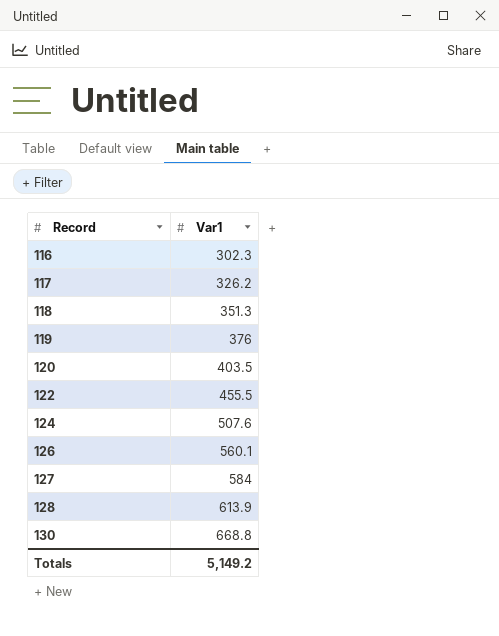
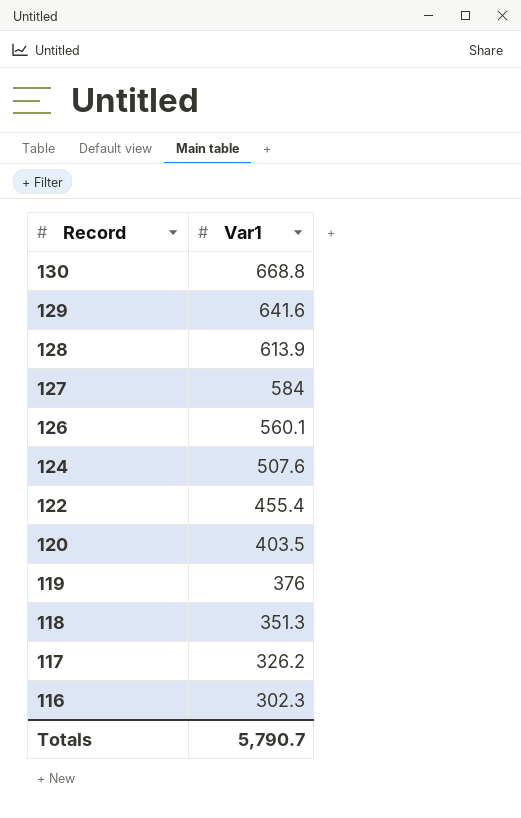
row order: Record ascending -> Record descending
row 129: none -> 641.6
122 | Var1: 455.5 -> 455.4
Totals | Var1: 5,149.2 -> 5,790.7

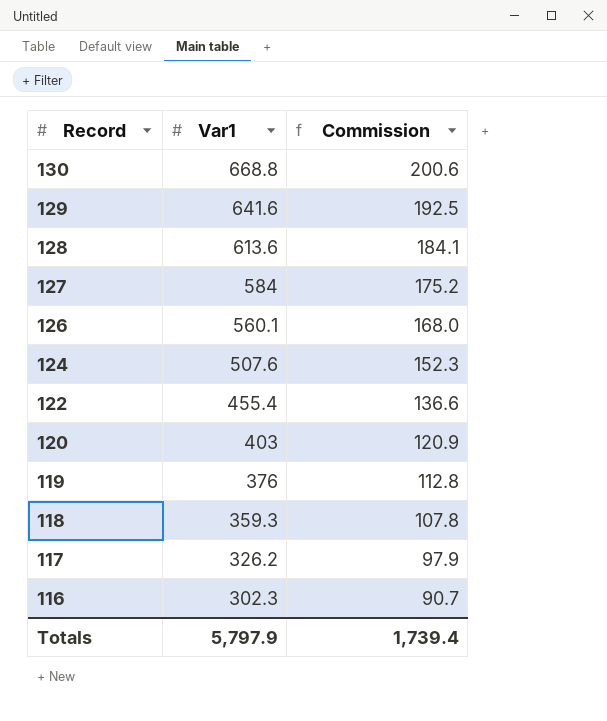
column Commission | formula: none -> [Var1] * 0.3
128 | Var1: 613.9 -> 613.6
120 | Var1: 403.5 -> 403
118 | Var1: 351.3 -> 359.3
Totals | Var1: 5,790.7 -> 5,797.9

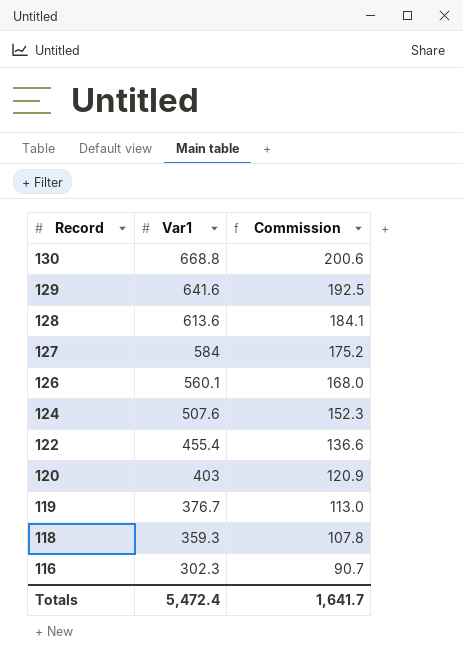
row 117: 326.2 | 97.9 -> none
119 | Var1: 376 -> 376.7
119 | Commission: 112.8 -> 113.0
Totals | Var1: 5,797.9 -> 5,472.4
Totals | Commission: 1,739.4 -> 1,641.7

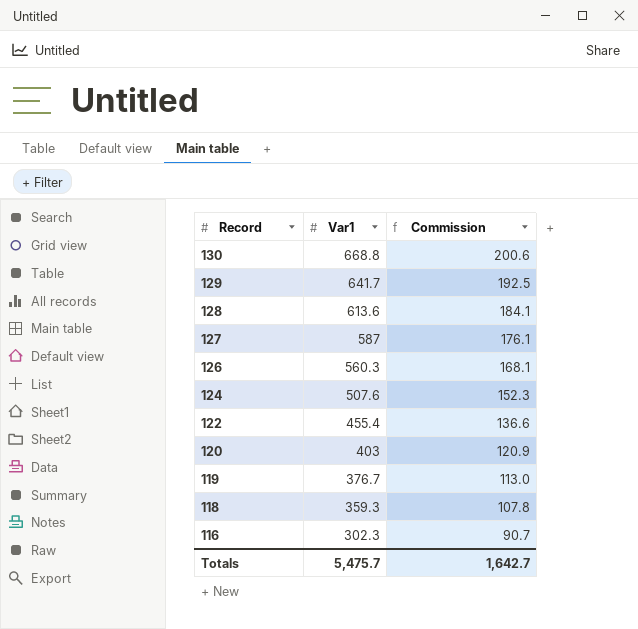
129 | Var1: 641.6 -> 641.7
127 | Var1: 584 -> 587
127 | Commission: 175.2 -> 176.1
126 | Var1: 560.1 -> 560.3
126 | Commission: 168.0 -> 168.1
Totals | Var1: 5,472.4 -> 5,475.7
Totals | Commission: 1,641.7 -> 1,642.7

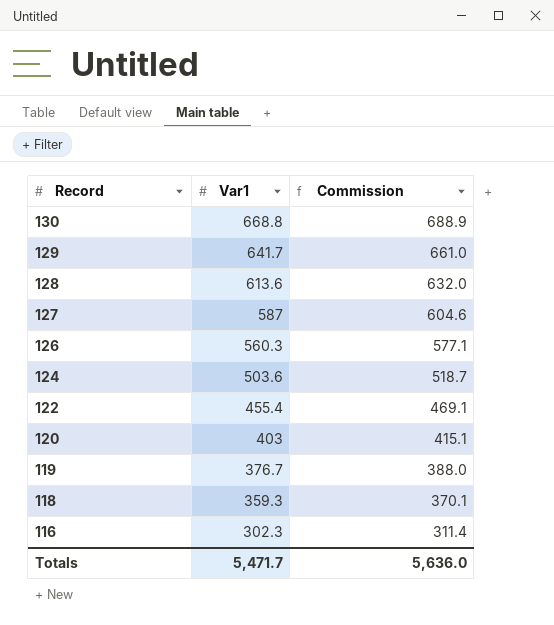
column Commission | formula: [Var1] * 0.3 -> [Var1] * 1.03
124 | Var1: 507.6 -> 503.6
Totals | Var1: 5,475.7 -> 5,471.7
Totals | Commission: 1,642.7 -> 5,636.0

